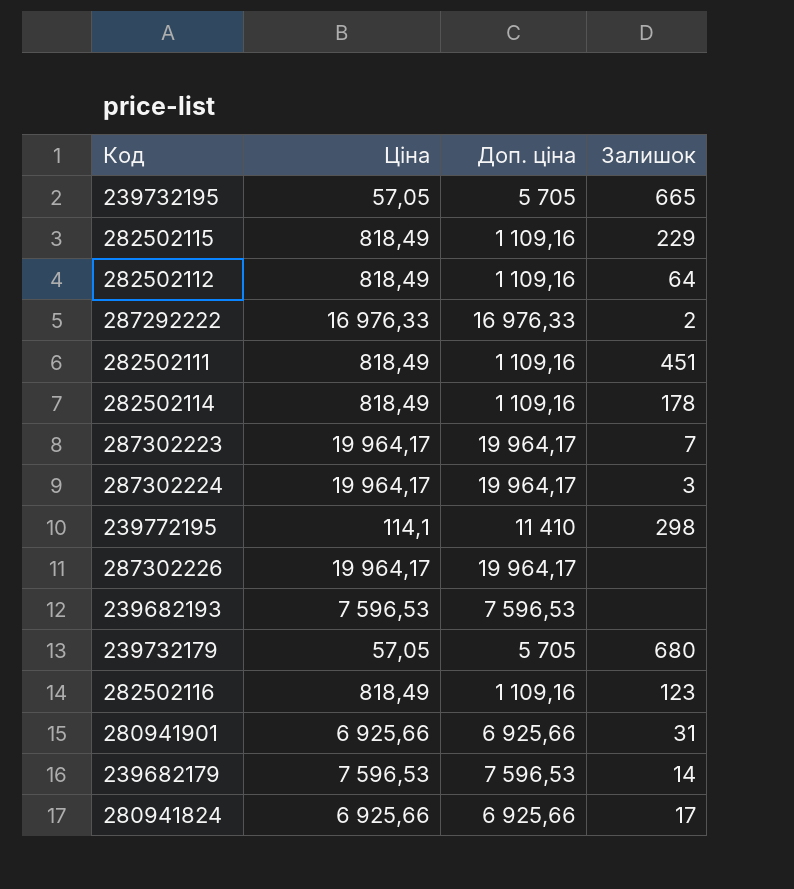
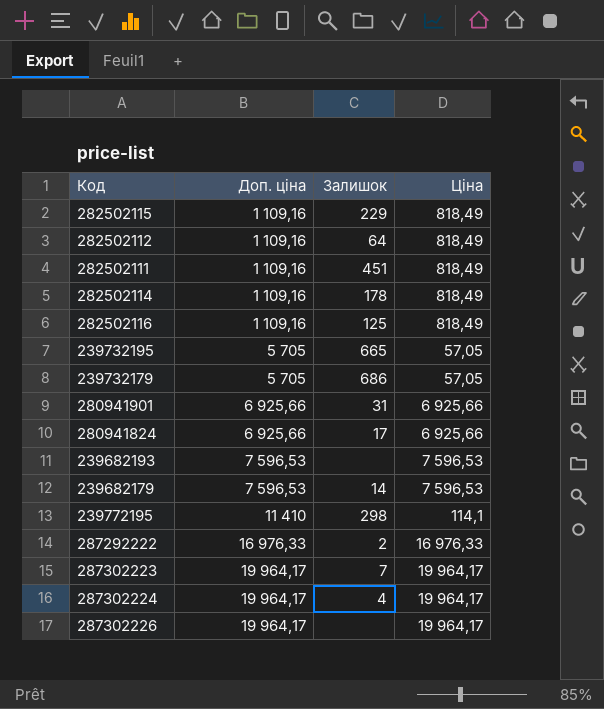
row order: none -> Доп. ціна ascending
column Ціна | position: 2 -> 4
282502116 | Залишок: 123 -> 125
239732179 | Залишок: 680 -> 686
287302224 | Залишок: 3 -> 4

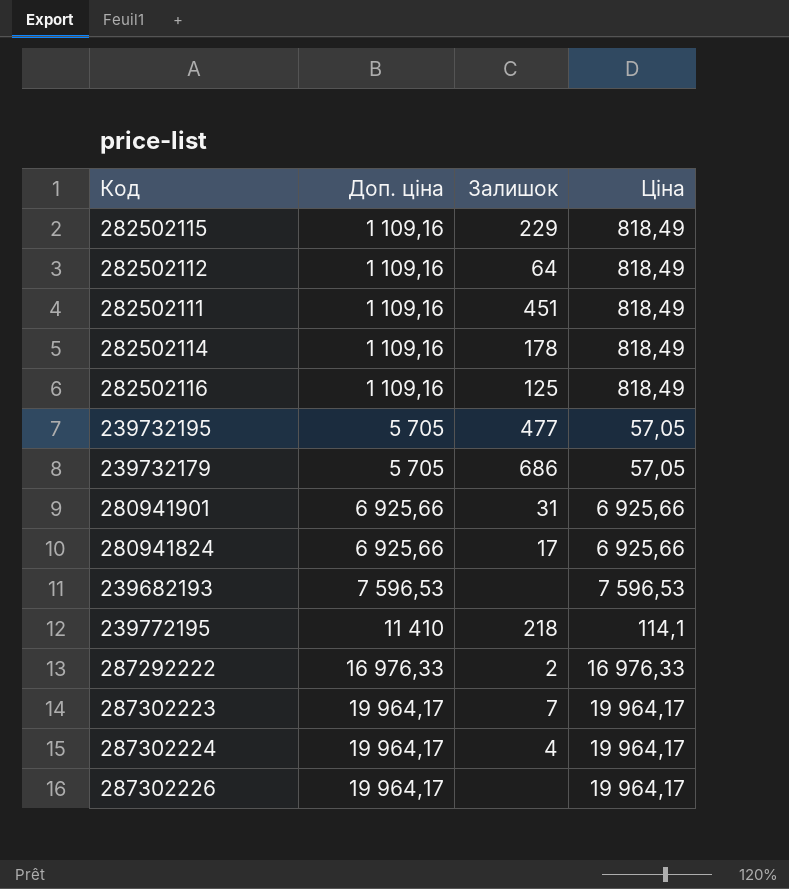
row 239682179: 7 596,53 | 14 | 7 596,53 -> none
239732195 | Залишок: 665 -> 477
239772195 | Залишок: 298 -> 218

